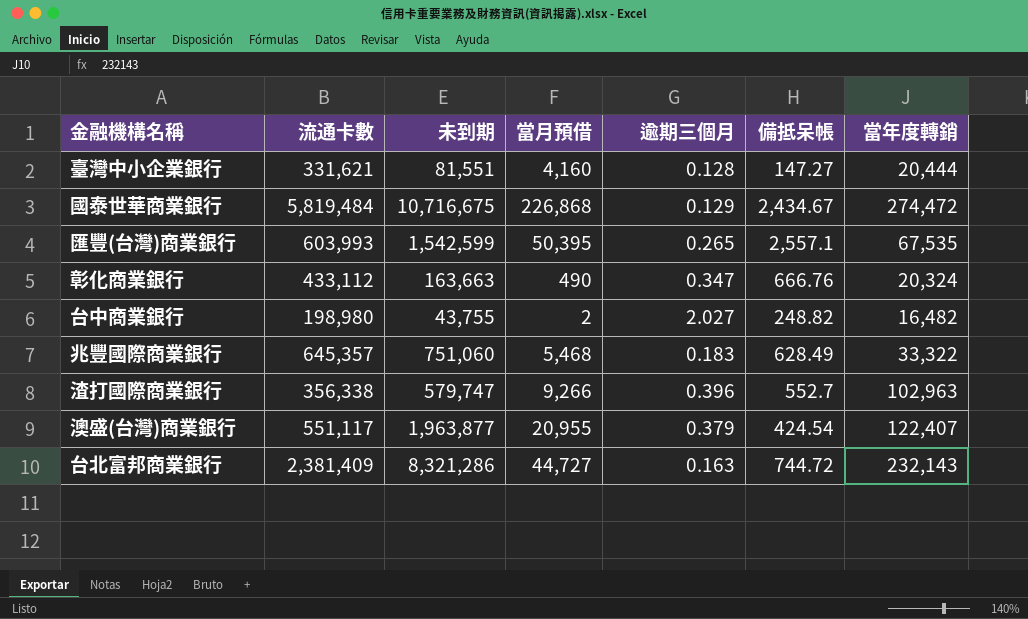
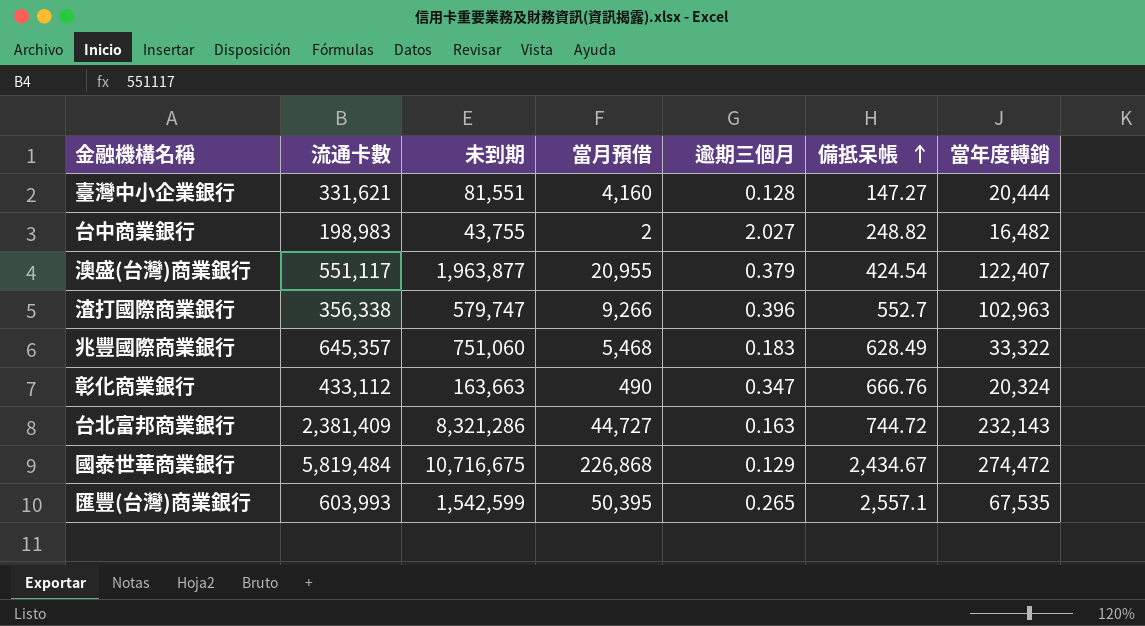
row order: none -> 備抵呆帳 ascending
台中商業銀行 | 流通卡數: 198,980 -> 198,983

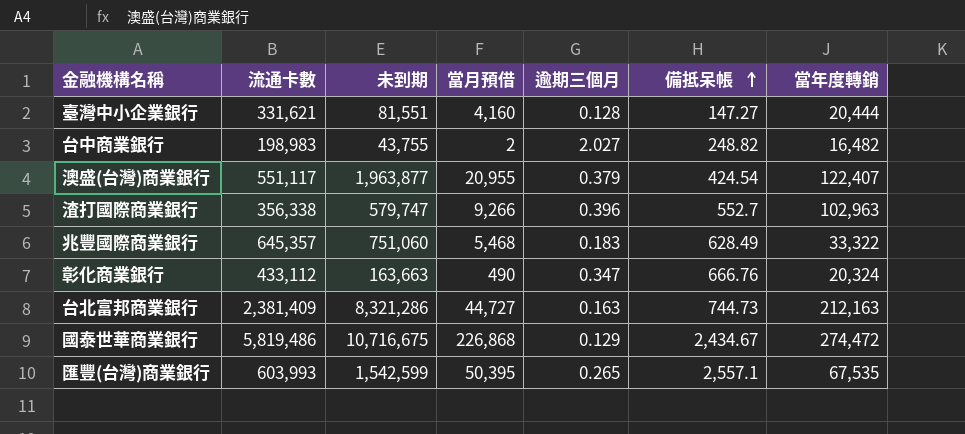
台北富邦商業銀行 | 備抵呆帳: 744.72 -> 744.73
台北富邦商業銀行 | 當年度轉銷: 232,143 -> 212,163
國泰世華商業銀行 | 流通卡數: 5,819,484 -> 5,819,486

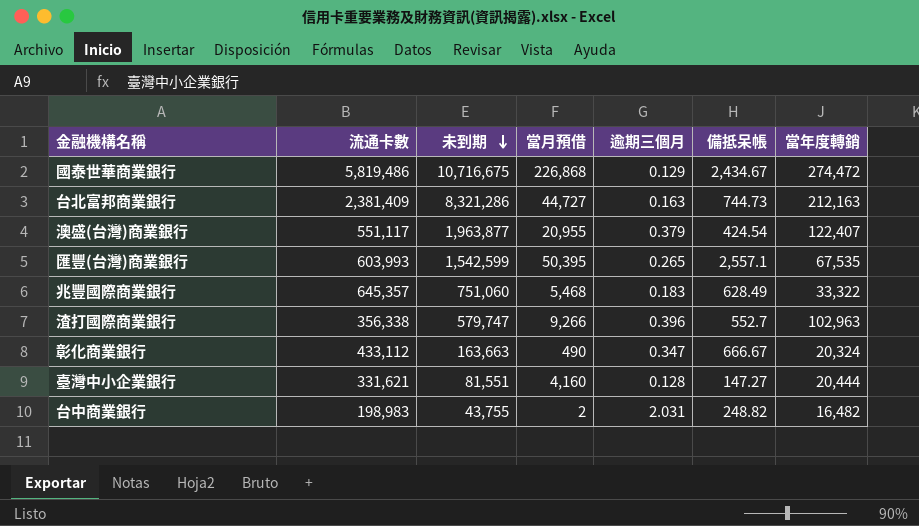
row order: 備抵呆帳 ascending -> 未到期 descending
彰化商業銀行 | 備抵呆帳: 666.76 -> 666.67
台中商業銀行 | 逾期三個月: 2.027 -> 2.031

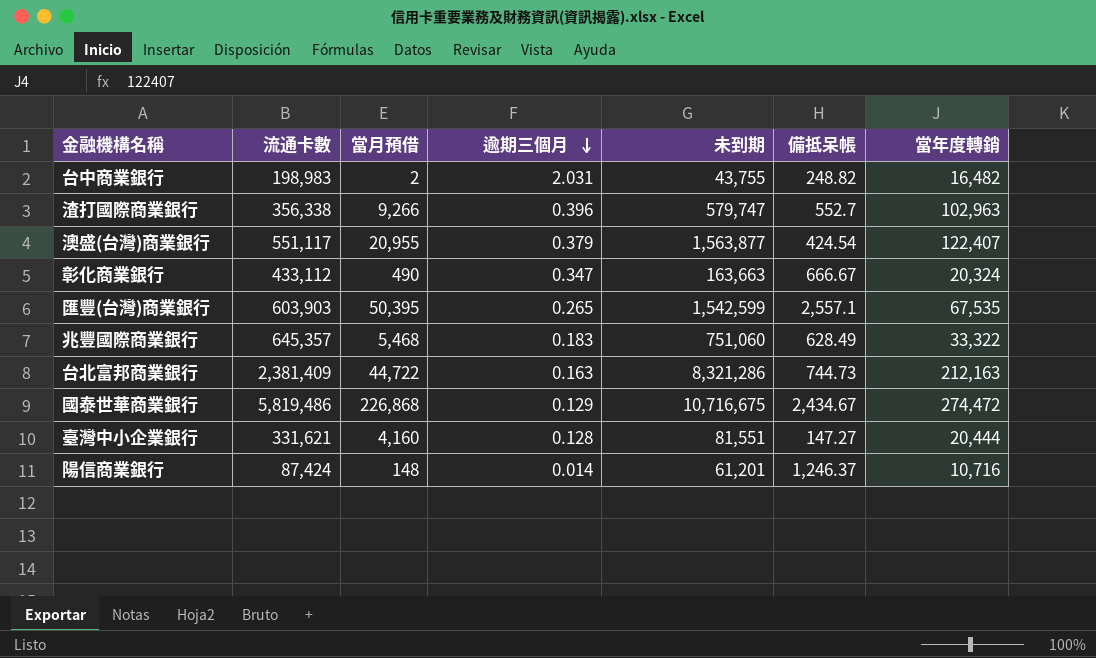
row order: 未到期 descending -> 逾期三個月 descending
column 未到期 | position: 3 -> 5
澳盛(台灣)商業銀行 | 未到期: 1,963,877 -> 1,563,877
匯豐(台灣)商業銀行 | 流通卡數: 603,993 -> 603,903
台北富邦商業銀行 | 當月預借: 44,727 -> 44,722
row 陽信商業銀行: none -> 87,424 | 148 | 0.014 | 61,201 | 1,246.37 | 10,716

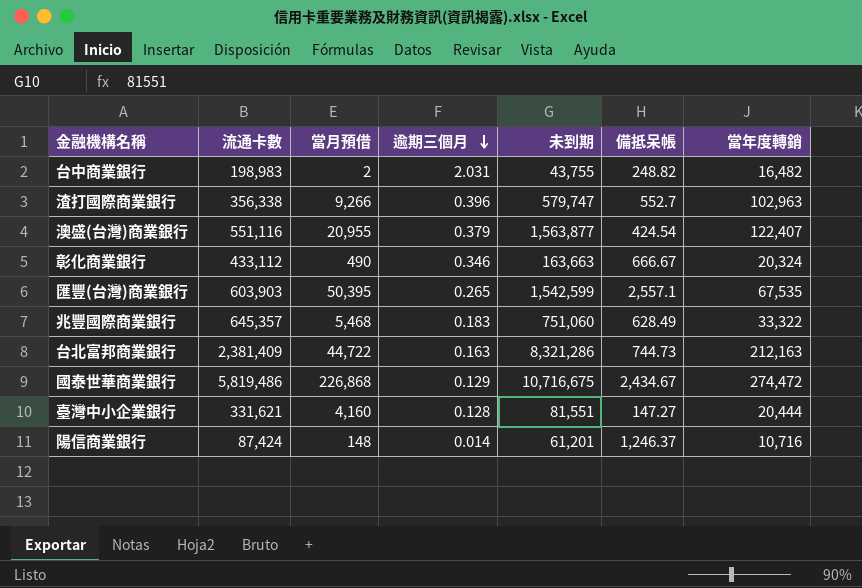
澳盛(台灣)商業銀行 | 流通卡數: 551,117 -> 551,116
彰化商業銀行 | 逾期三個月: 0.347 -> 0.346

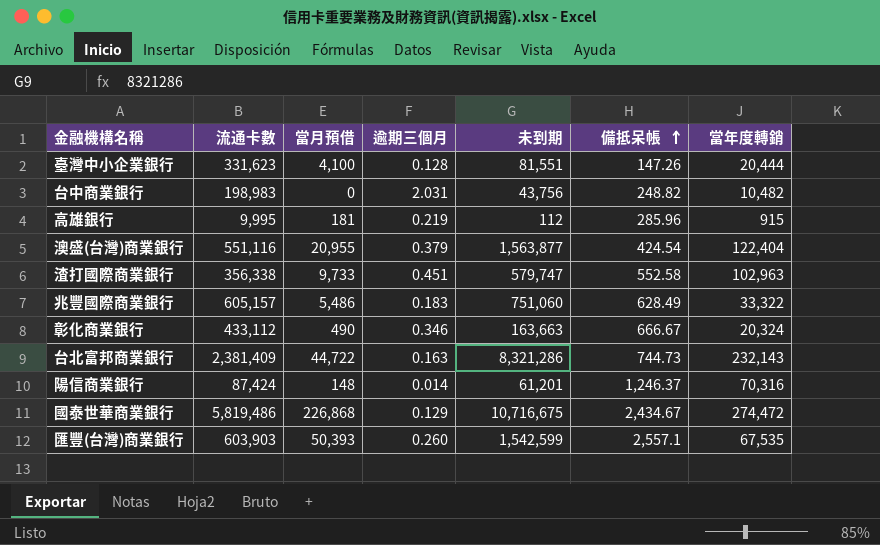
row order: 逾期三個月 descending -> 備抵呆帳 ascending
臺灣中小企業銀行 | 流通卡數: 331,621 -> 331,623
臺灣中小企業銀行 | 當月預借: 4,160 -> 4,100
臺灣中小企業銀行 | 備抵呆帳: 147.27 -> 147.26
台中商業銀行 | 當月預借: 2 -> 0
台中商業銀行 | 未到期: 43,755 -> 43,756
台中商業銀行 | 當年度轉銷: 16,482 -> 10,482
row 高雄銀行: none -> 9,995 | 181 | 0.219 | 112 | 285.96 | 915
澳盛(台灣)商業銀行 | 當年度轉銷: 122,407 -> 122,404
渣打國際商業銀行 | 當月預借: 9,266 -> 9,733
渣打國際商業銀行 | 逾期三個月: 0.396 -> 0.451
渣打國際商業銀行 | 備抵呆帳: 552.7 -> 552.58
兆豐國際商業銀行 | 流通卡數: 645,357 -> 605,157
兆豐國際商業銀行 | 當月預借: 5,468 -> 5,486
台北富邦商業銀行 | 當年度轉銷: 212,163 -> 232,143
陽信商業銀行 | 當年度轉銷: 10,716 -> 70,316
匯豐(台灣)商業銀行 | 當月預借: 50,395 -> 50,393
匯豐(台灣)商業銀行 | 逾期三個月: 0.265 -> 0.260

